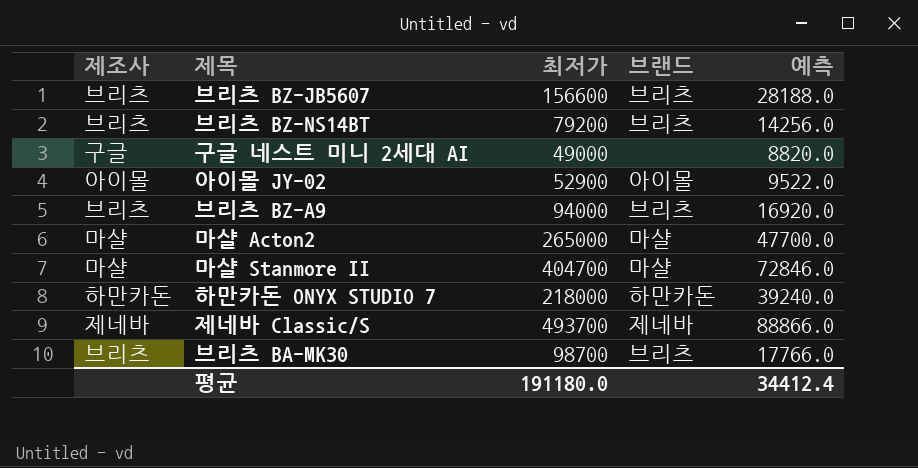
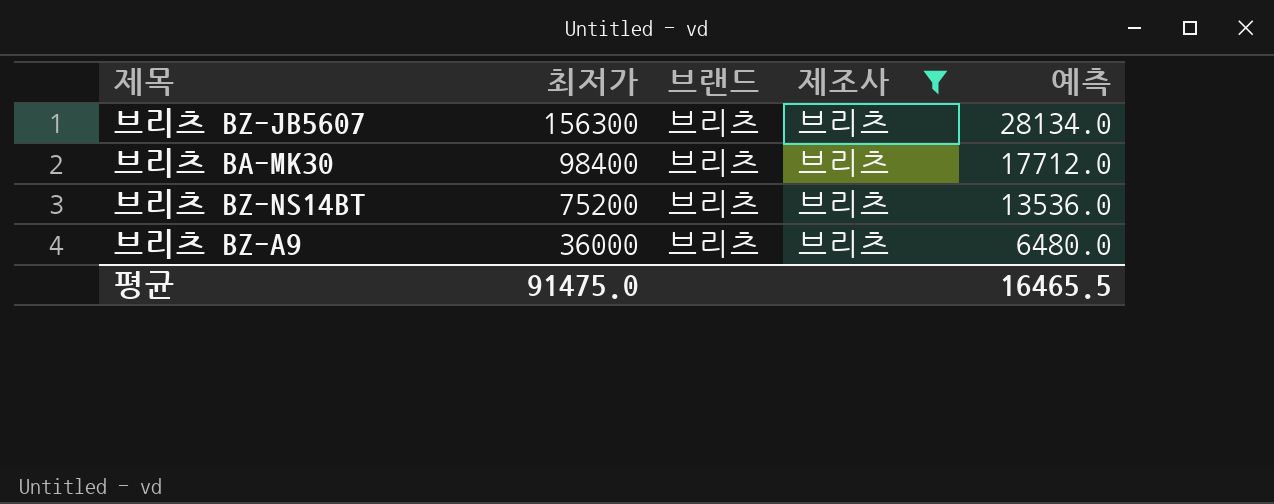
filter: none -> 제조사 = 브리츠
row order: none -> 최저가 descending
column 제조사 | position: 1 -> 4
브리츠 BZ-JB5607 | 최저가: 156600 -> 156300
브리츠 BZ-JB5607 | 예측: 28188.0 -> 28134.0
브리츠 BA-MK30 | 최저가: 98700 -> 98400
브리츠 BA-MK30 | 예측: 17766.0 -> 17712.0
브리츠 BZ-NS14BT | 최저가: 79200 -> 75200
브리츠 BZ-NS14BT | 예측: 14256.0 -> 13536.0
브리츠 BZ-A9 | 최저가: 94000 -> 36000
브리츠 BZ-A9 | 예측: 16920.0 -> 6480.0
평균 | 최저가: 191180.0 -> 91475.0
평균 | 예측: 34412.4 -> 16465.5

